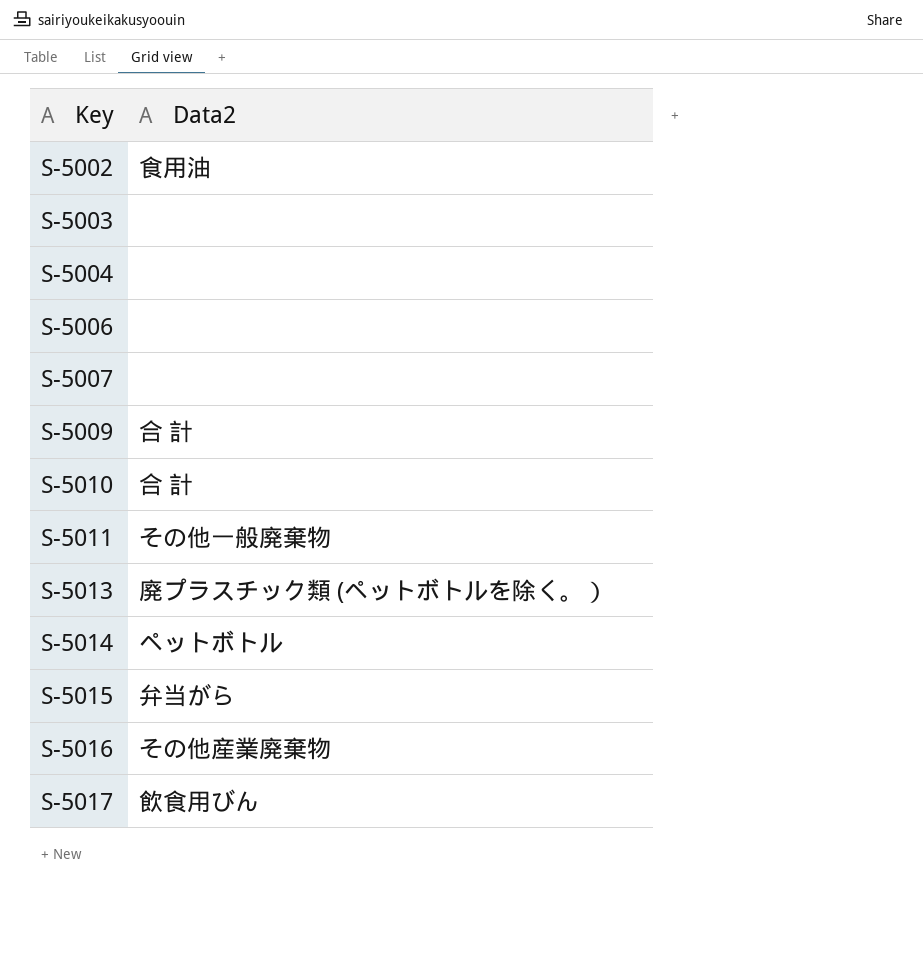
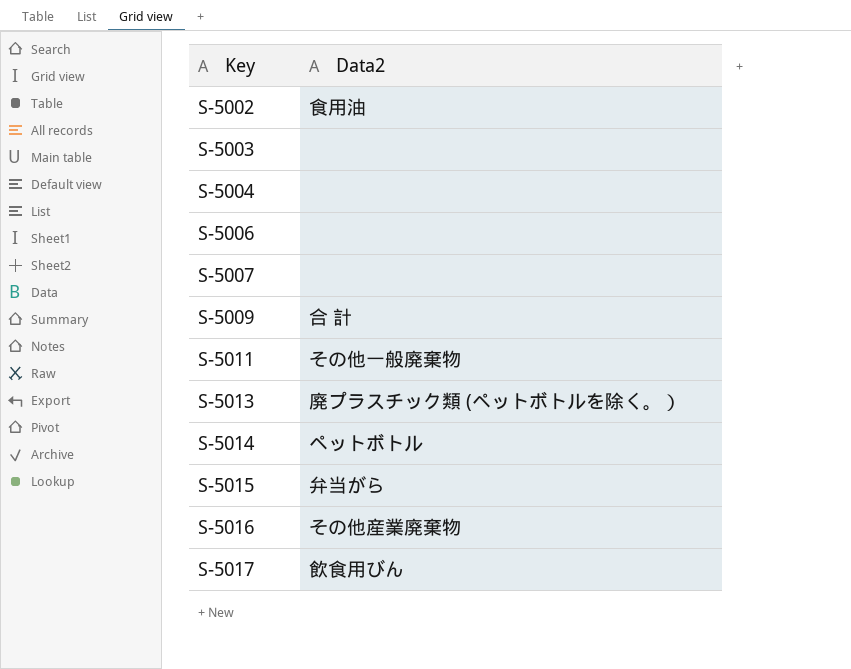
row S-5010: 合 計 -> none

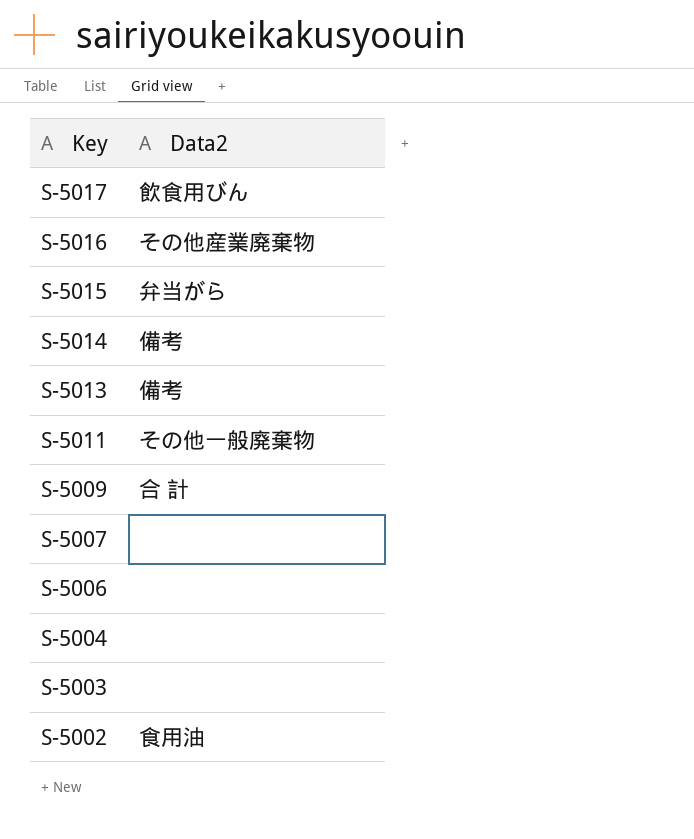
row order: Key ascending -> Key descending
S-5014 | Data2: ペットボトル -> 備考
S-5013 | Data2: 廃プラスチック類 (ペットボトルを除く。） -> 備考

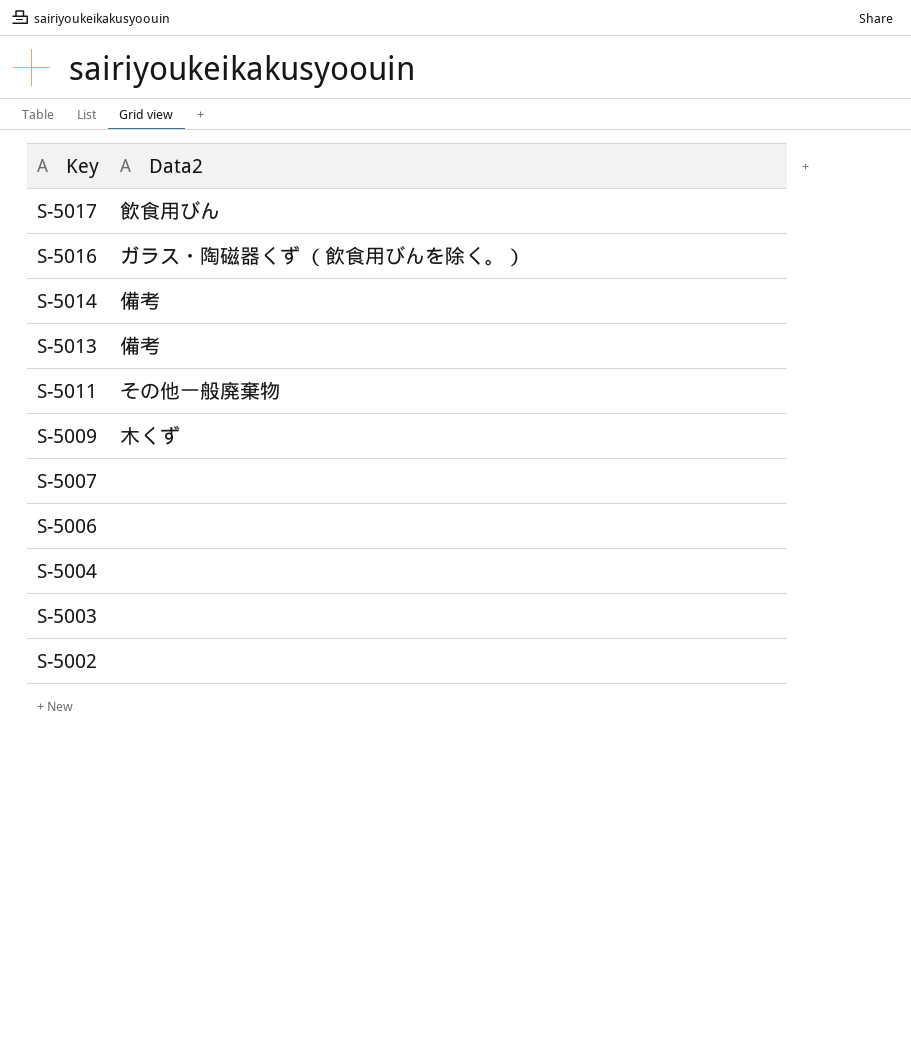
row S-5015: 弁当がら -> none
S-5016 | Data2: その他産業廃棄物 -> ガラス・陶磁器くず （飲食用びんを除く。）
S-5009 | Data2: 合 計 -> 木くず
S-5002 | Data2: 食用油 -> none

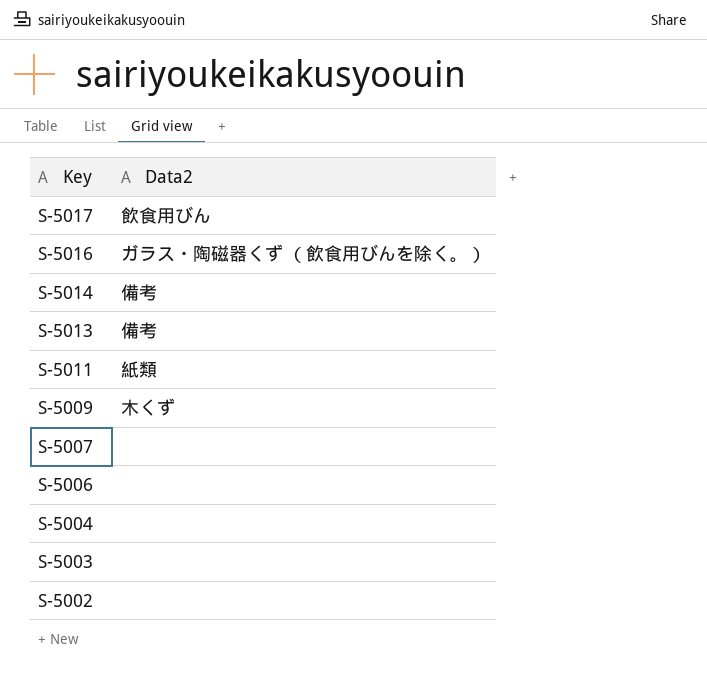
S-5011 | Data2: その他一般廃棄物 -> 紙類

